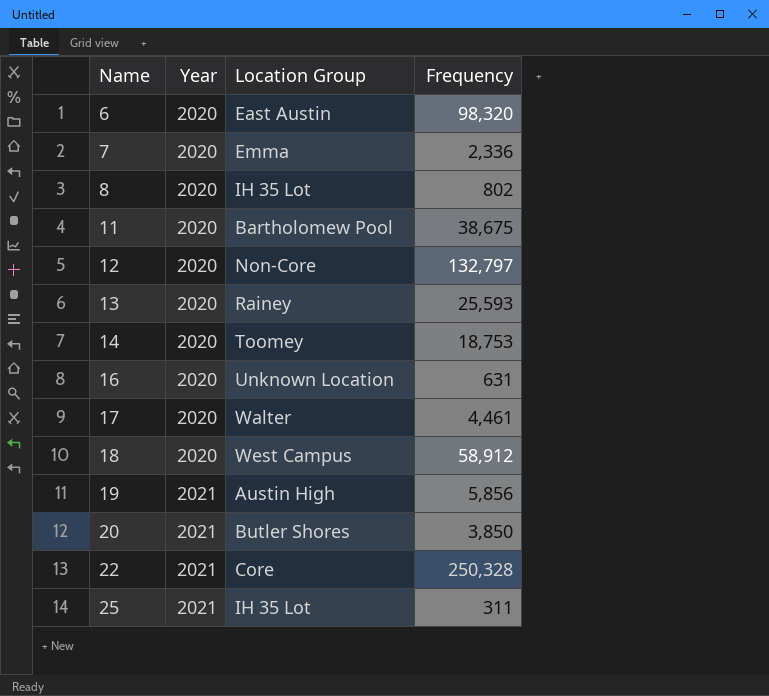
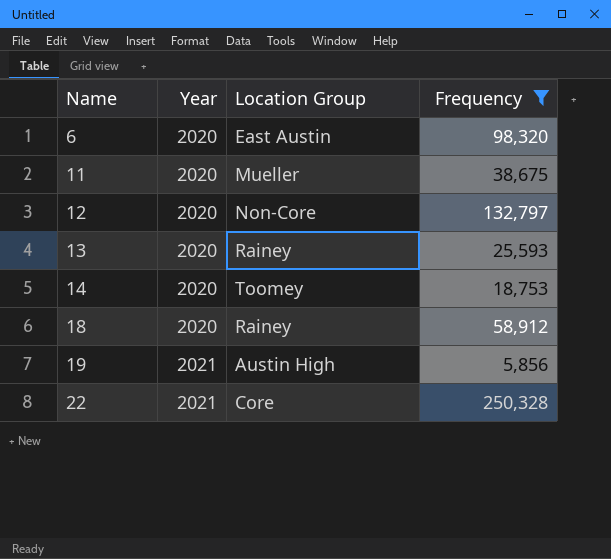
filter: none -> Frequency >= 5,856
11 | Location Group: Bartholomew Pool -> Mueller
18 | Location Group: West Campus -> Rainey

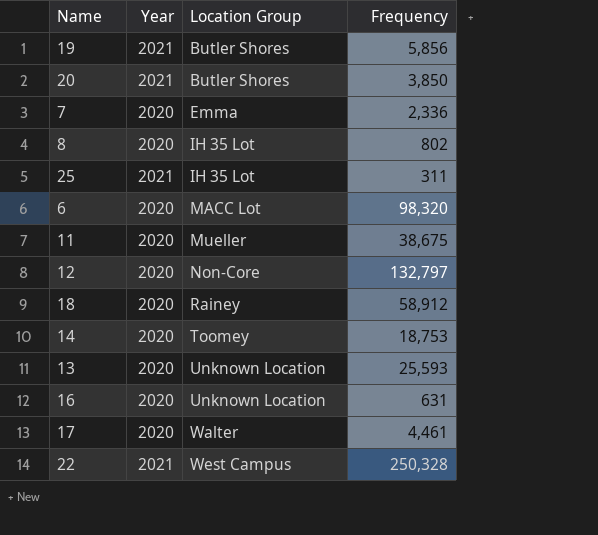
filter: Frequency >= 5,856 -> none
row order: Name ascending -> Location Group ascending
19 | Location Group: Austin High -> Butler Shores
6 | Location Group: East Austin -> MACC Lot
13 | Location Group: Rainey -> Unknown Location
22 | Location Group: Core -> West Campus

